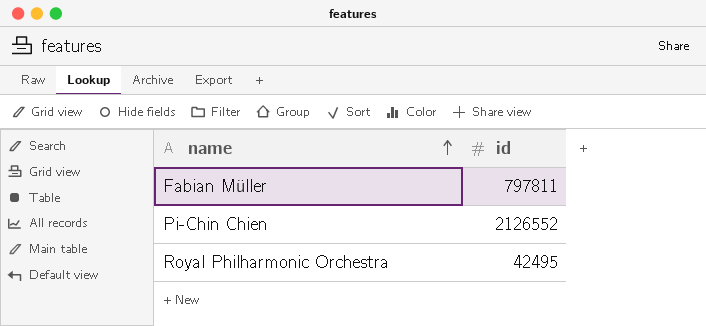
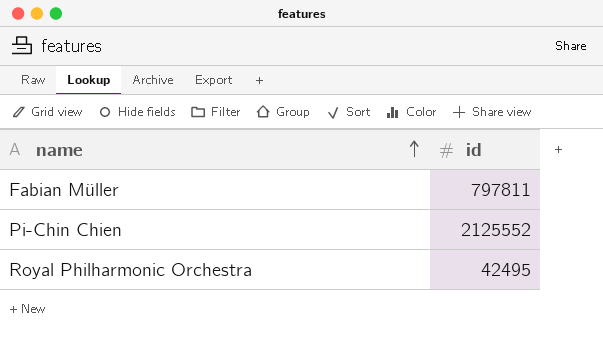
Pi-Chin Chien | id: 2126552 -> 2125552

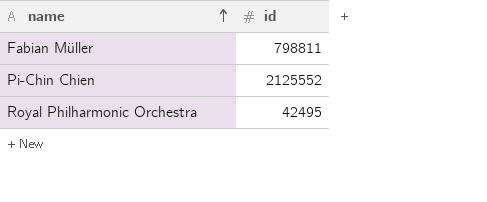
Fabian Müller | id: 797811 -> 798811

